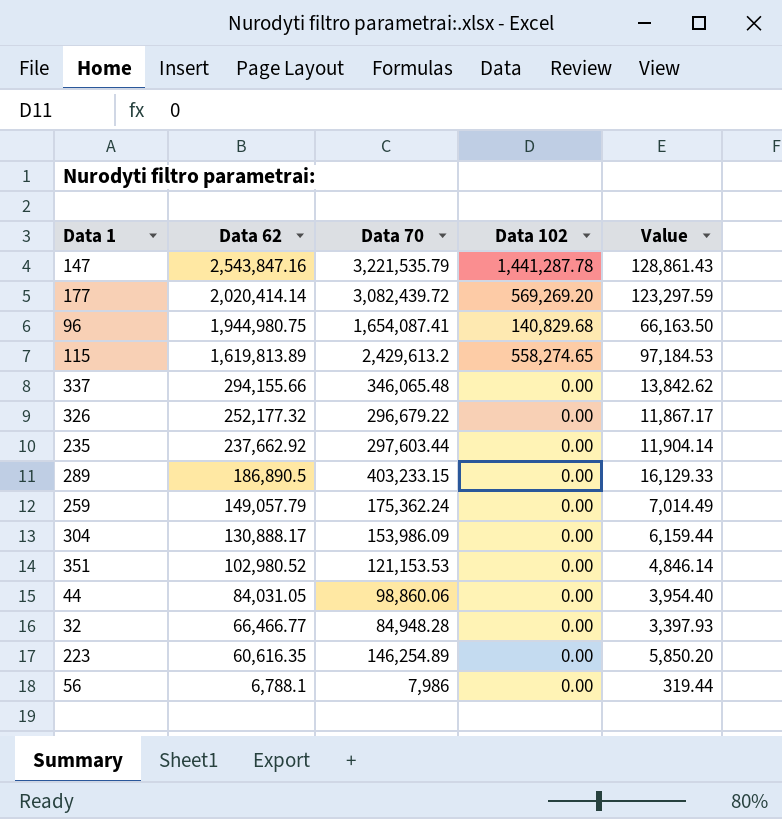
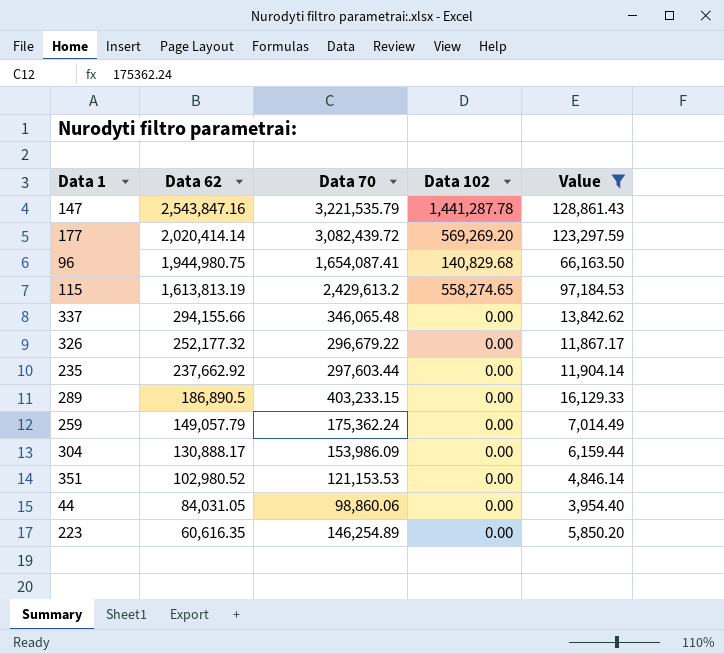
filter: none -> Value >= 3,954.40
115 | Data 62: 1,619,813.89 -> 1,613,813.19

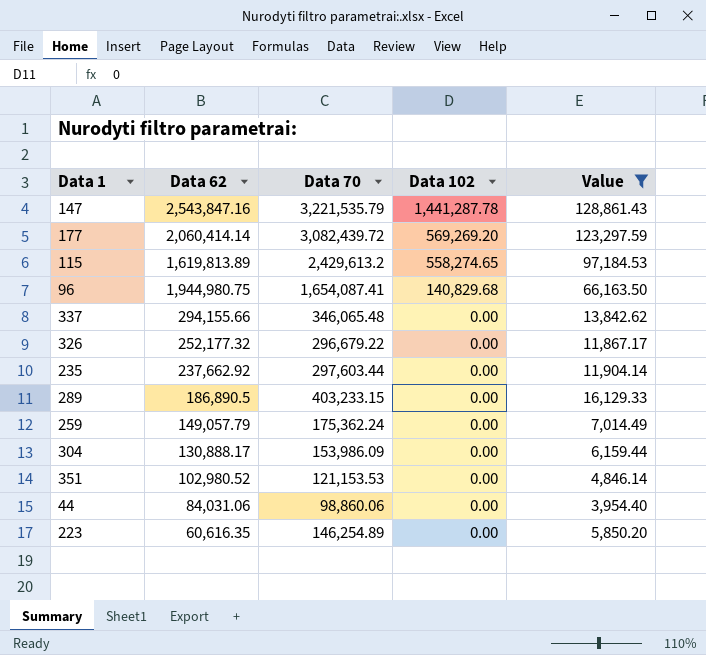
row order: Data 62 descending -> Data 102 descending
177 | Data 62: 2,020,414.14 -> 2,060,414.14
115 | Data 62: 1,613,813.19 -> 1,619,813.89
44 | Data 62: 84,031.05 -> 84,031.06

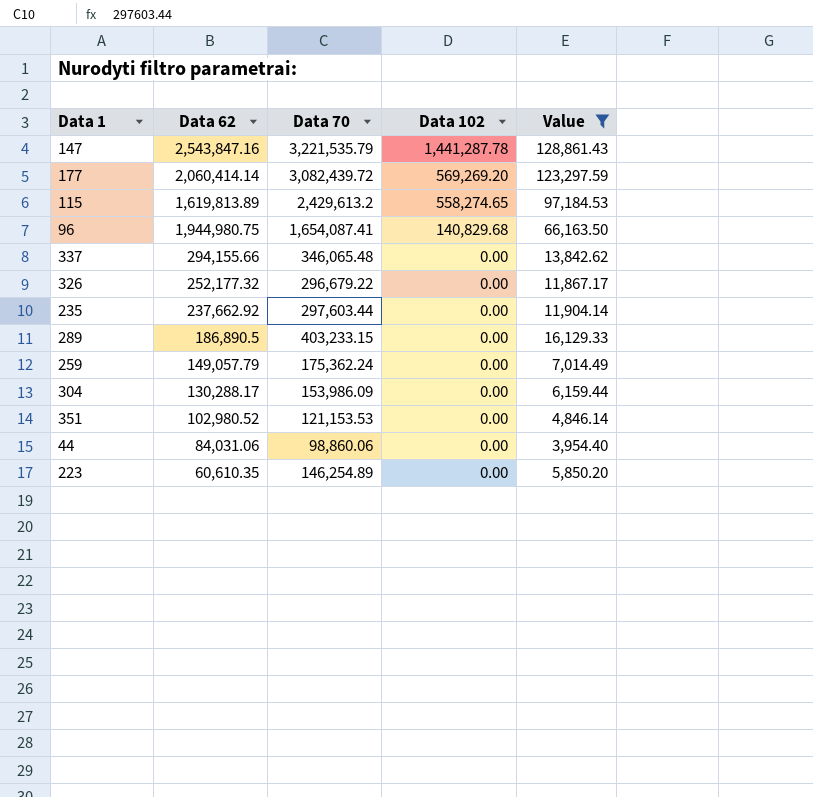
304 | Data 62: 130,888.17 -> 130,288.17
223 | Data 62: 60,616.35 -> 60,610.35

